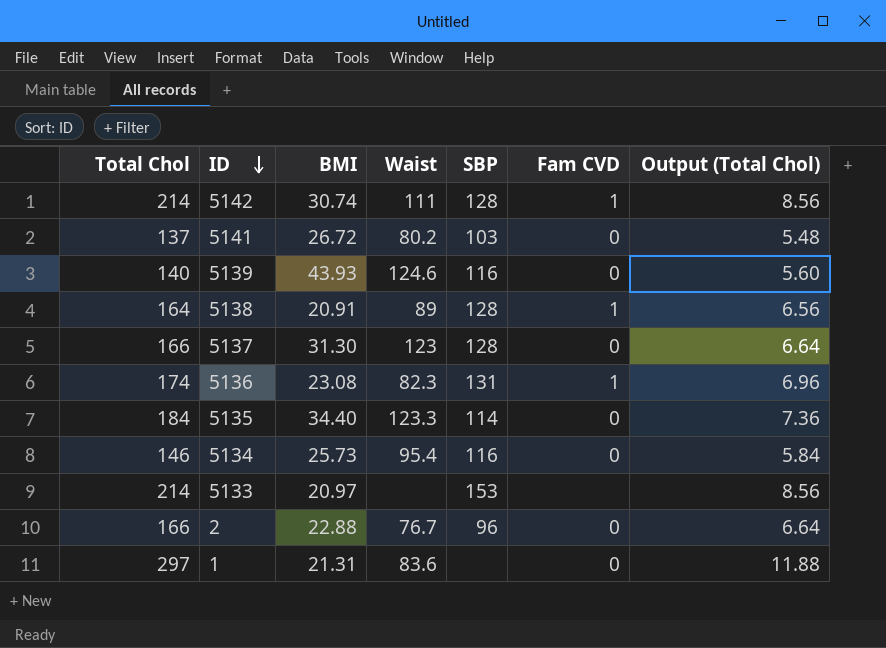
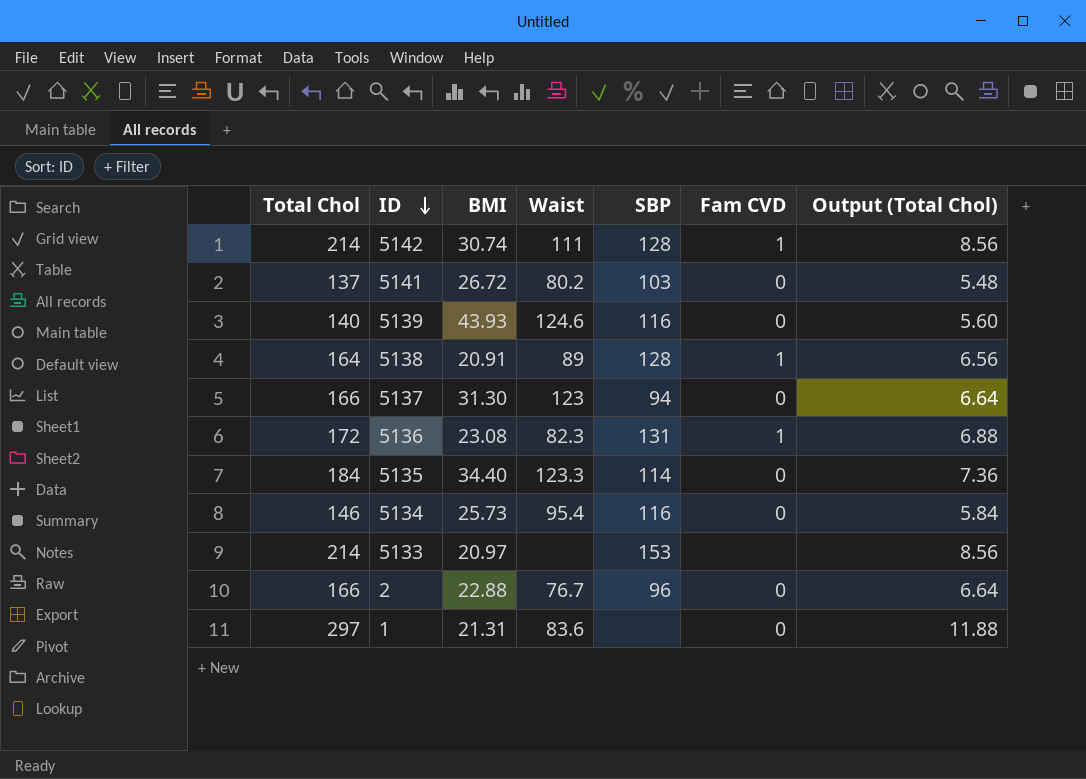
5137 | SBP: 128 -> 94
5136 | Total Chol: 174 -> 172
5136 | Output (Total Chol): 6.96 -> 6.88

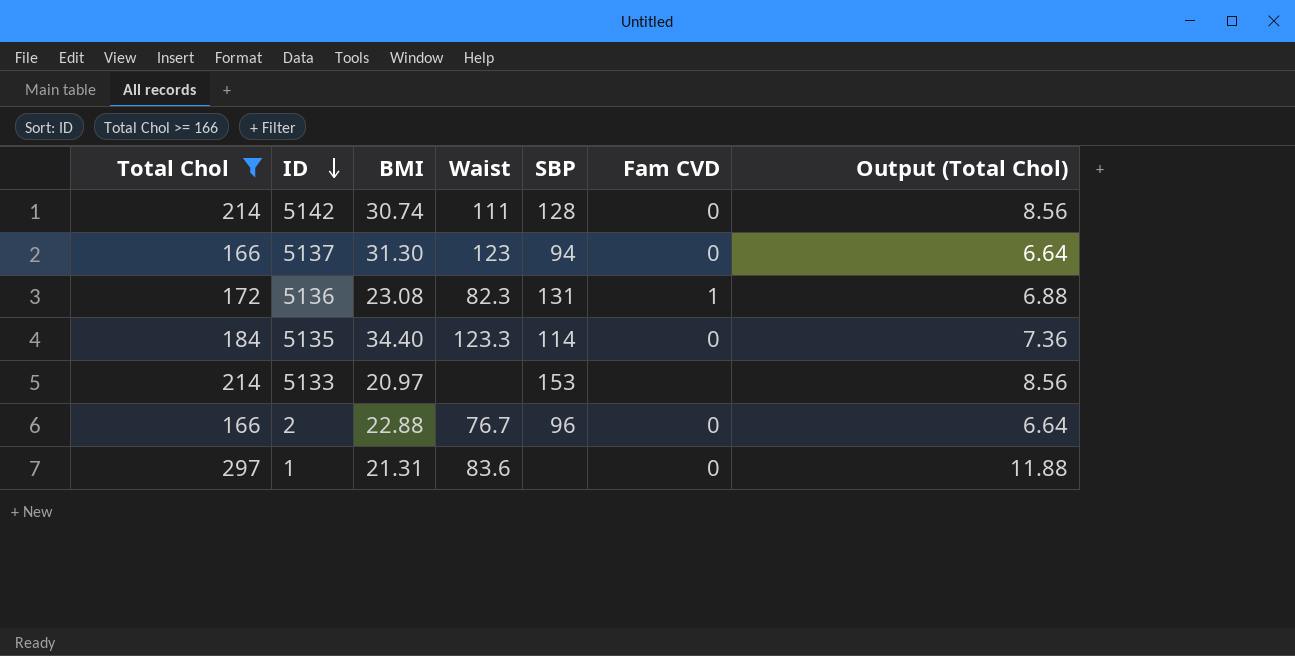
filter: none -> Total Chol >= 166
5142 | Fam CVD: 1 -> 0

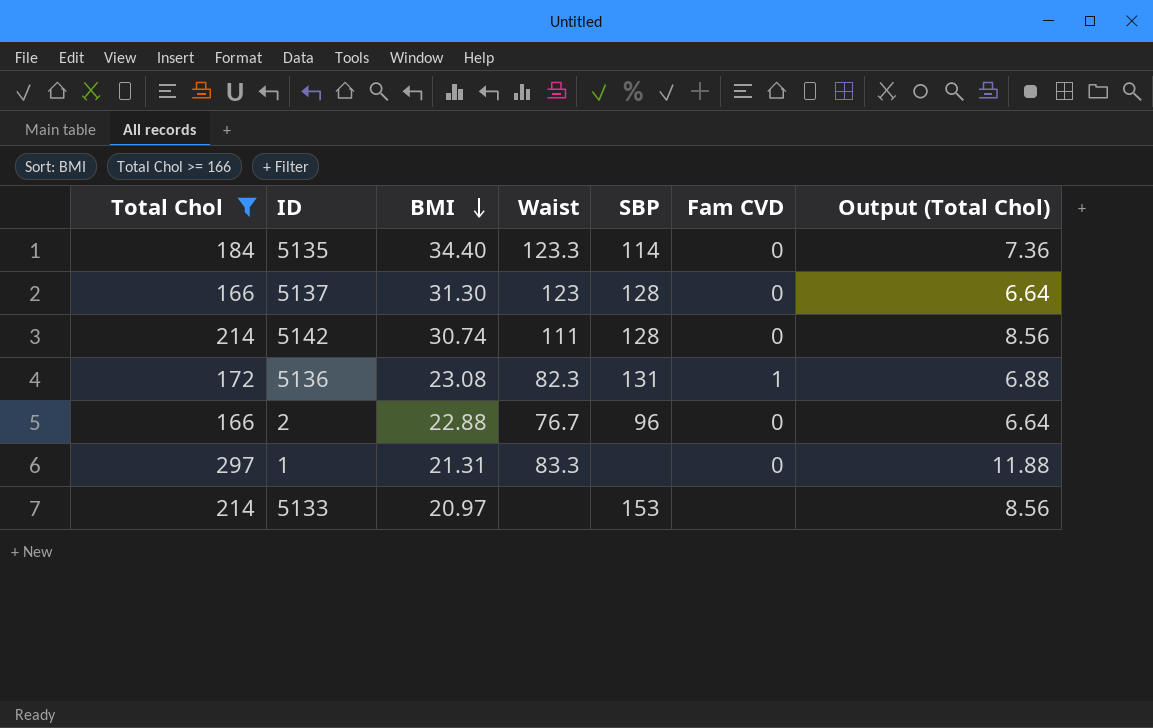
row order: ID descending -> BMI descending
5137 | SBP: 94 -> 128
1 | Waist: 83.6 -> 83.3

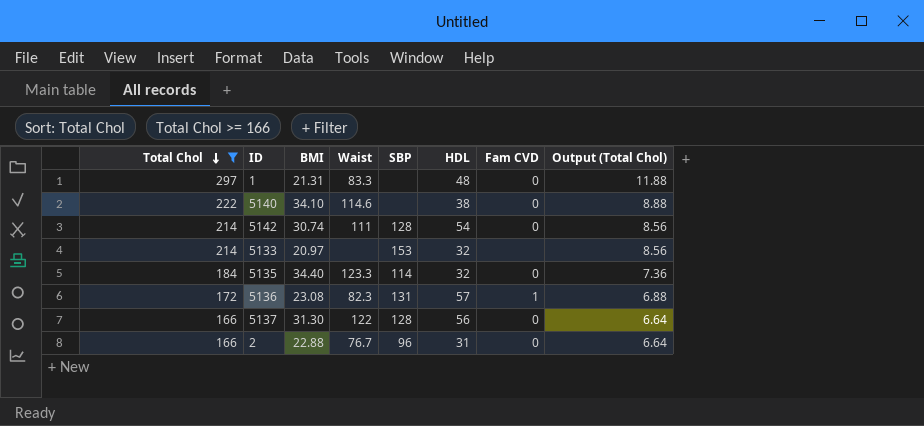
row order: BMI descending -> Total Chol descending
column HDL | position: none -> 6
row 5140: none -> 222 | 34.10 | 114.6 | none | 38 | 0 | 8.88
5137 | Waist: 123 -> 122

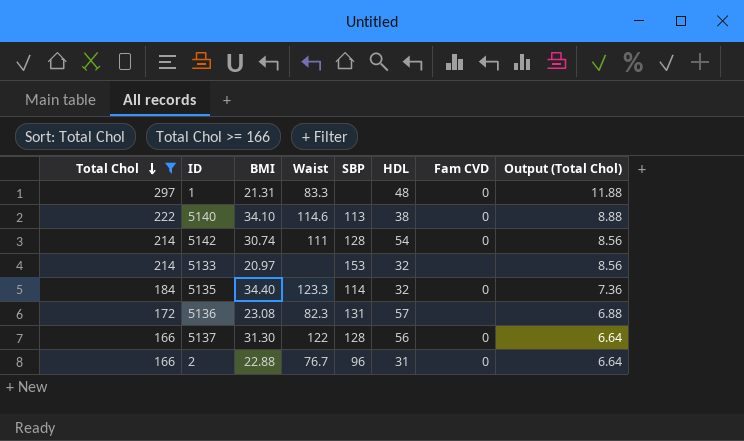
5140 | SBP: none -> 113
5136 | Fam CVD: 1 -> none

